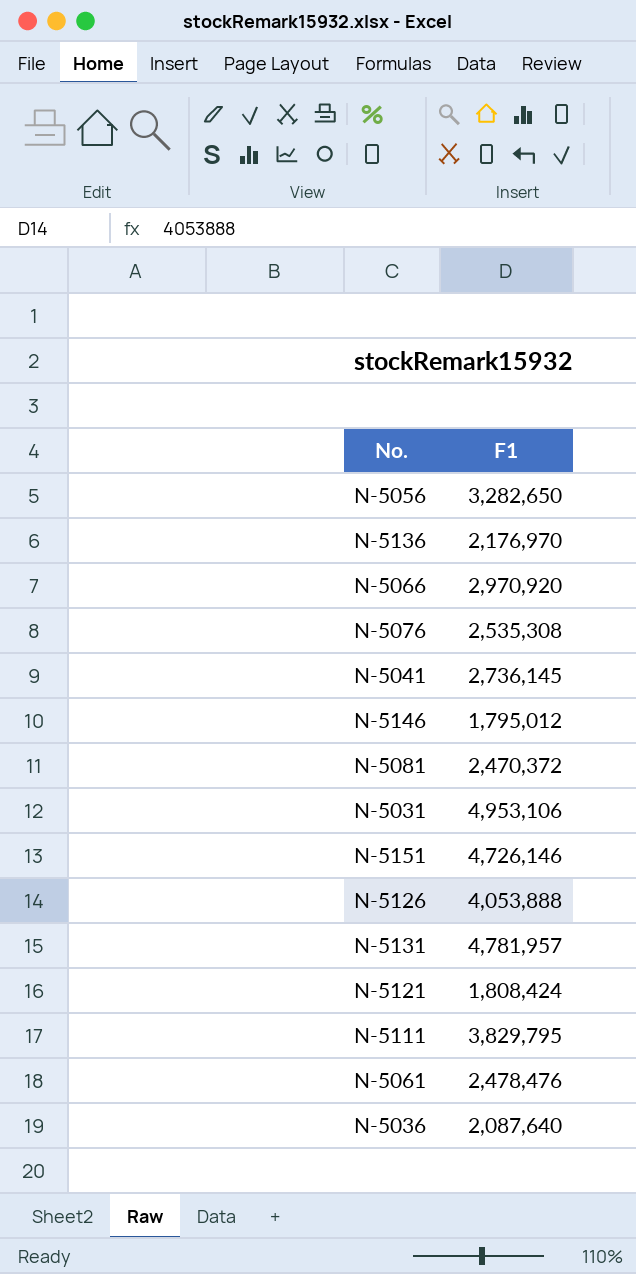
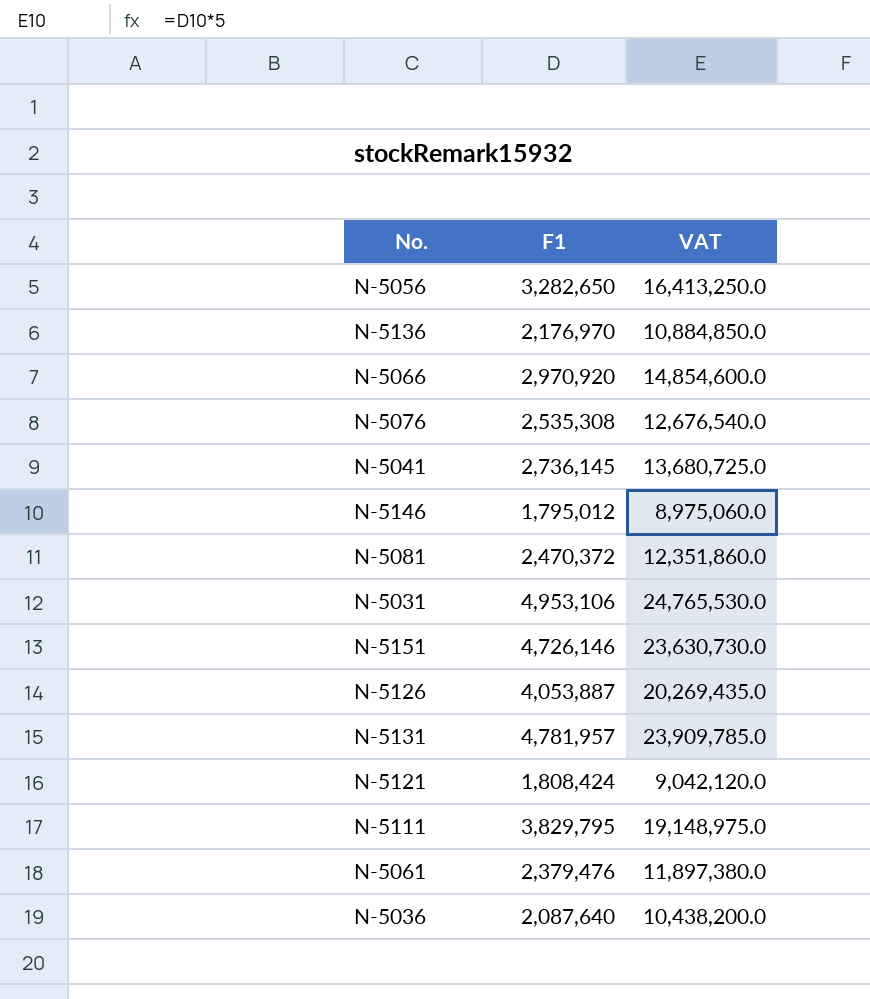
column VAT | formula: none -> [F1] * 5
N-5126 | F1: 4,053,888 -> 4,053,887
N-5061 | F1: 2,478,476 -> 2,379,476

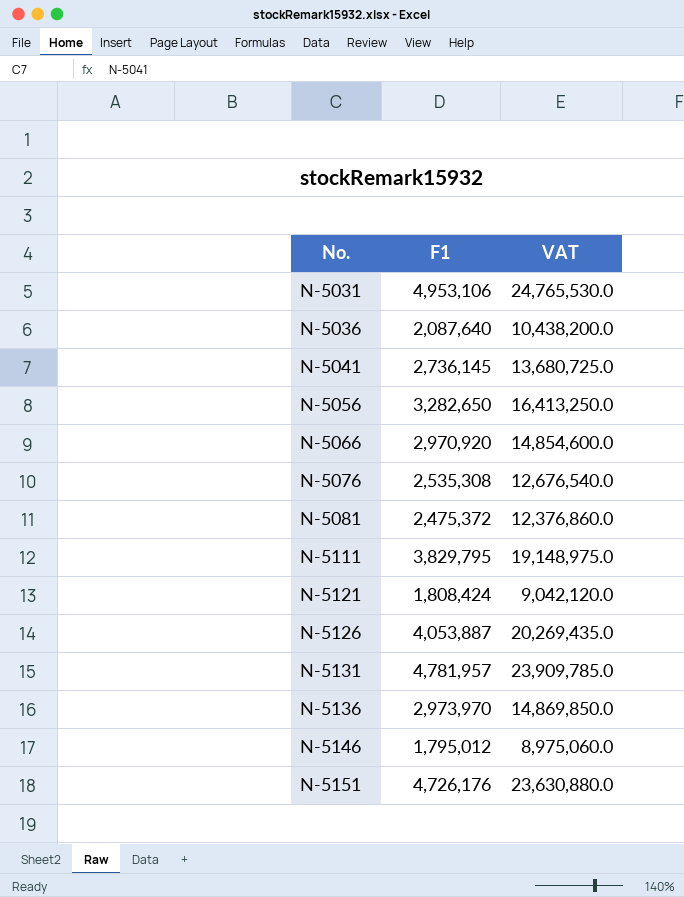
row order: none -> No. ascending
row N-5061: 2,379,476 | 11,897,380.0 -> none
N-5081 | F1: 2,470,372 -> 2,475,372
N-5081 | VAT: 12,351,860.0 -> 12,376,860.0
N-5136 | F1: 2,176,970 -> 2,973,970
N-5136 | VAT: 10,884,850.0 -> 14,869,850.0
N-5151 | F1: 4,726,146 -> 4,726,176
N-5151 | VAT: 23,630,730.0 -> 23,630,880.0

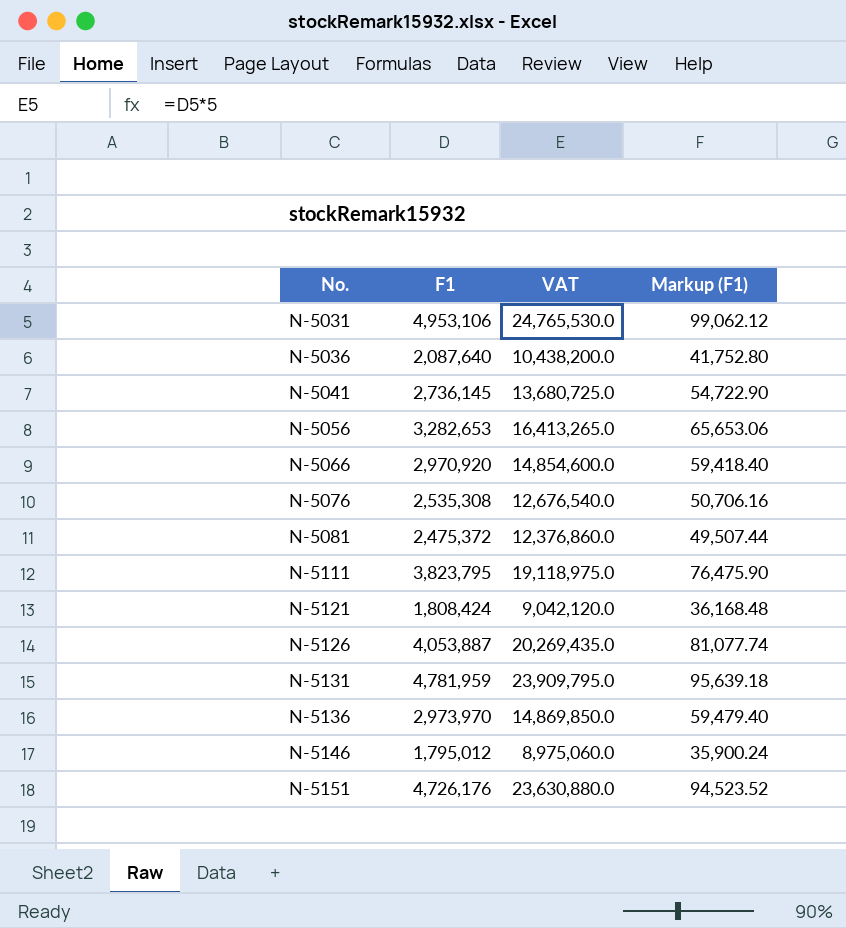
column Markup (F1) | formula: none -> [F1] * 0.02
N-5056 | F1: 3,282,650 -> 3,282,653
N-5056 | VAT: 16,413,250.0 -> 16,413,265.0
N-5111 | F1: 3,829,795 -> 3,823,795
N-5111 | VAT: 19,148,975.0 -> 19,118,975.0
N-5131 | F1: 4,781,957 -> 4,781,959
N-5131 | VAT: 23,909,785.0 -> 23,909,795.0

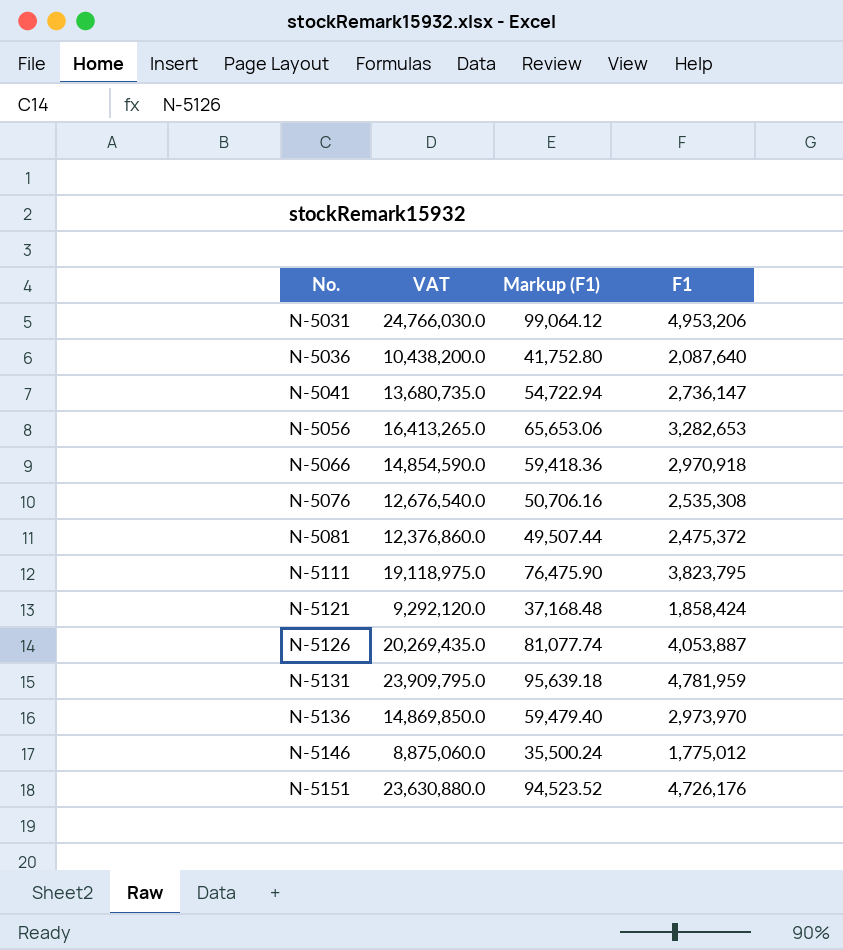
column F1 | position: 2 -> 4
N-5031 | VAT: 24,765,530.0 -> 24,766,030.0
N-5031 | Markup (F1): 99,062.12 -> 99,064.12
N-5031 | F1: 4,953,106 -> 4,953,206
N-5041 | VAT: 13,680,725.0 -> 13,680,735.0
N-5041 | Markup (F1): 54,722.90 -> 54,722.94
N-5041 | F1: 2,736,145 -> 2,736,147
N-5066 | VAT: 14,854,600.0 -> 14,854,590.0
N-5066 | Markup (F1): 59,418.40 -> 59,418.36
N-5066 | F1: 2,970,920 -> 2,970,918
N-5121 | VAT: 9,042,120.0 -> 9,292,120.0
N-5121 | Markup (F1): 36,168.48 -> 37,168.48
N-5121 | F1: 1,808,424 -> 1,858,424
N-5146 | VAT: 8,975,060.0 -> 8,875,060.0
N-5146 | Markup (F1): 35,900.24 -> 35,500.24
N-5146 | F1: 1,795,012 -> 1,775,012

